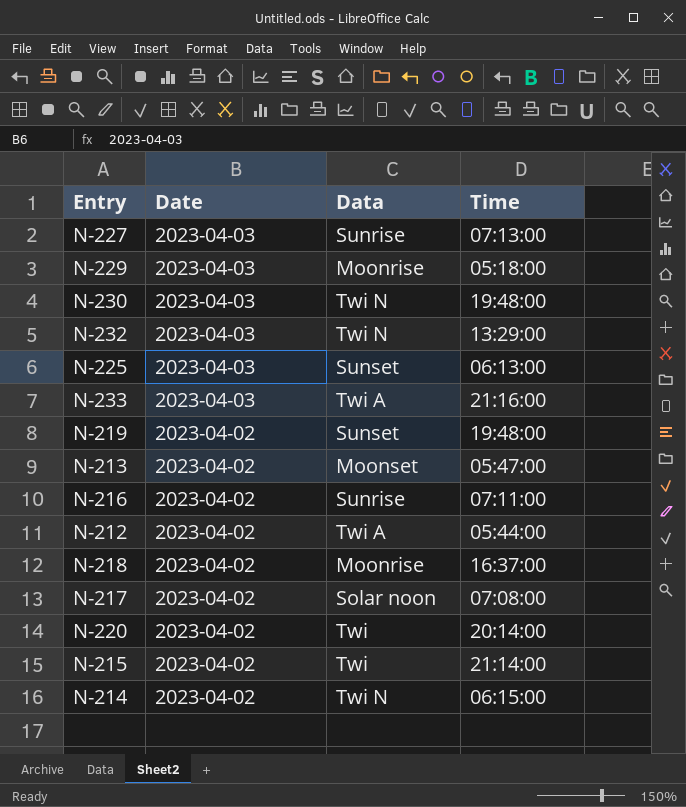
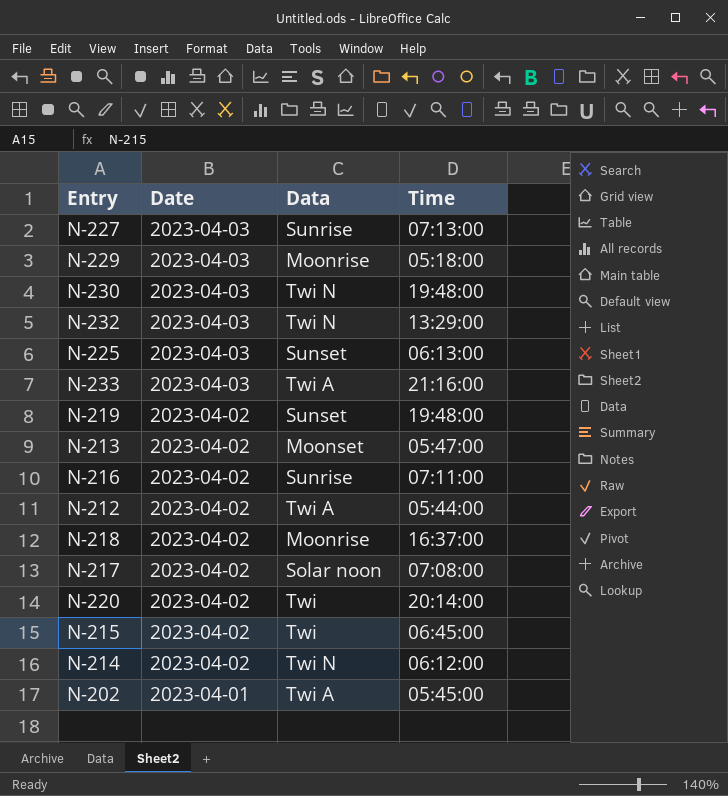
N-215 | Time: 21:14:00 -> 06:45:00
N-214 | Time: 06:15:00 -> 06:12:00
row N-202: none -> 2023-04-01 | Twi A | 05:45:00

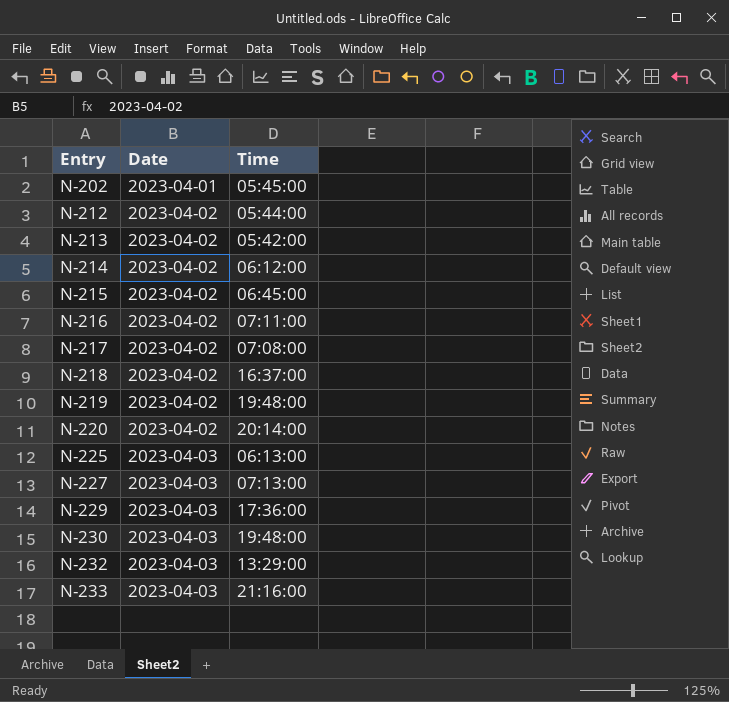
row order: Date descending -> Entry ascending
column Data | position: 3 -> none
N-213 | Time: 05:47:00 -> 05:42:00
N-229 | Time: 05:18:00 -> 17:36:00

